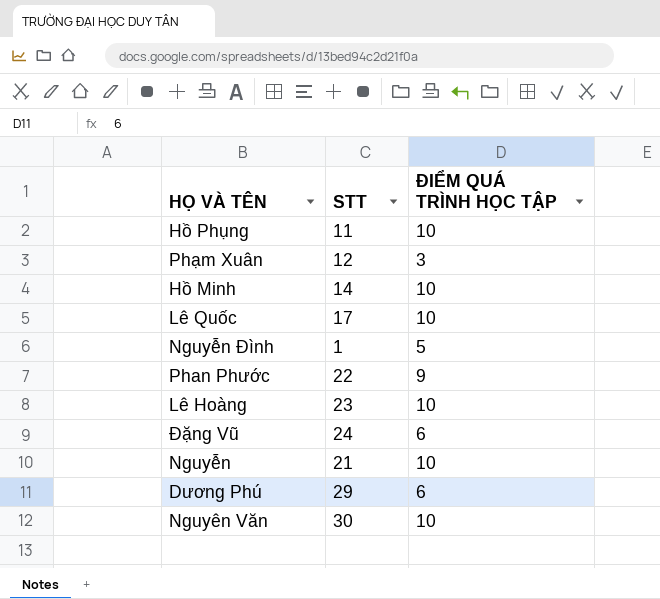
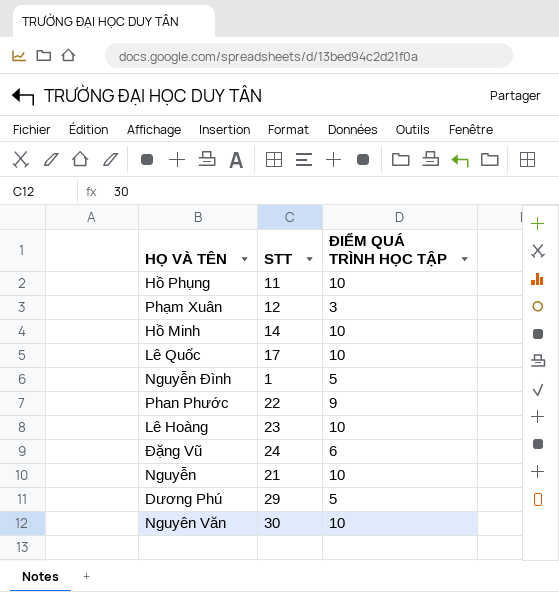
Dương Phú | ĐIỂM QUÁ TRÌNH HỌC TẬP: 6 -> 5

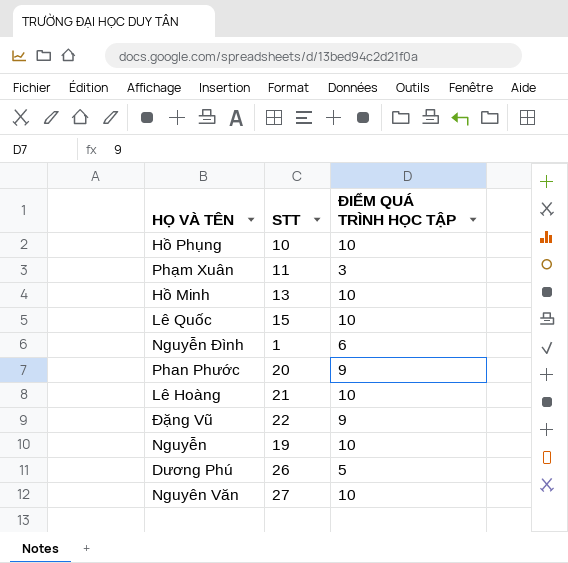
Hồ Phụng | STT: 11 -> 10
Phạm Xuân | STT: 12 -> 11
Hồ Minh | STT: 14 -> 13
Lê Quốc | STT: 17 -> 15
Nguyễn Đình | ĐIỂM QUÁ TRÌNH HỌC TẬP: 5 -> 6
Phan Phước | STT: 22 -> 20
Lê Hoàng | STT: 23 -> 21
Đặng Vũ | STT: 24 -> 22
Đặng Vũ | ĐIỂM QUÁ TRÌNH HỌC TẬP: 6 -> 9
Nguyễn | STT: 21 -> 19
Dương Phú | STT: 29 -> 26
Nguyên Văn | STT: 30 -> 27

